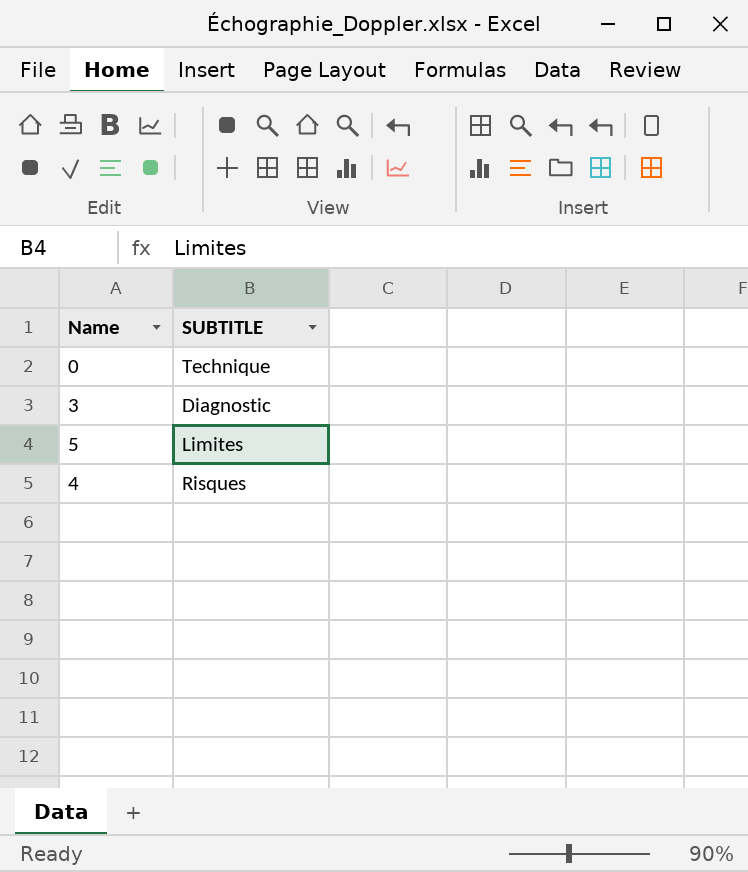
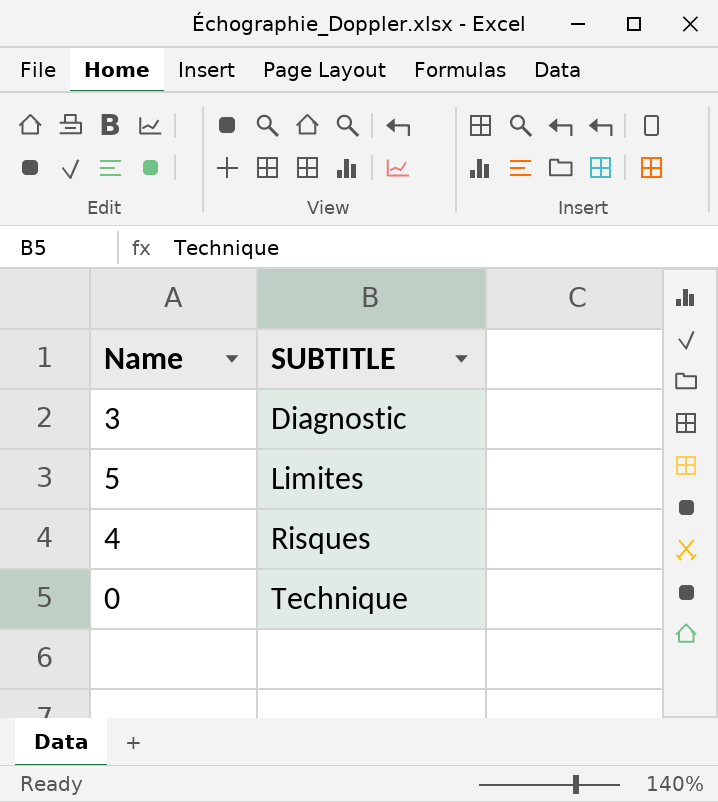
row order: none -> SUBTITLE ascending

